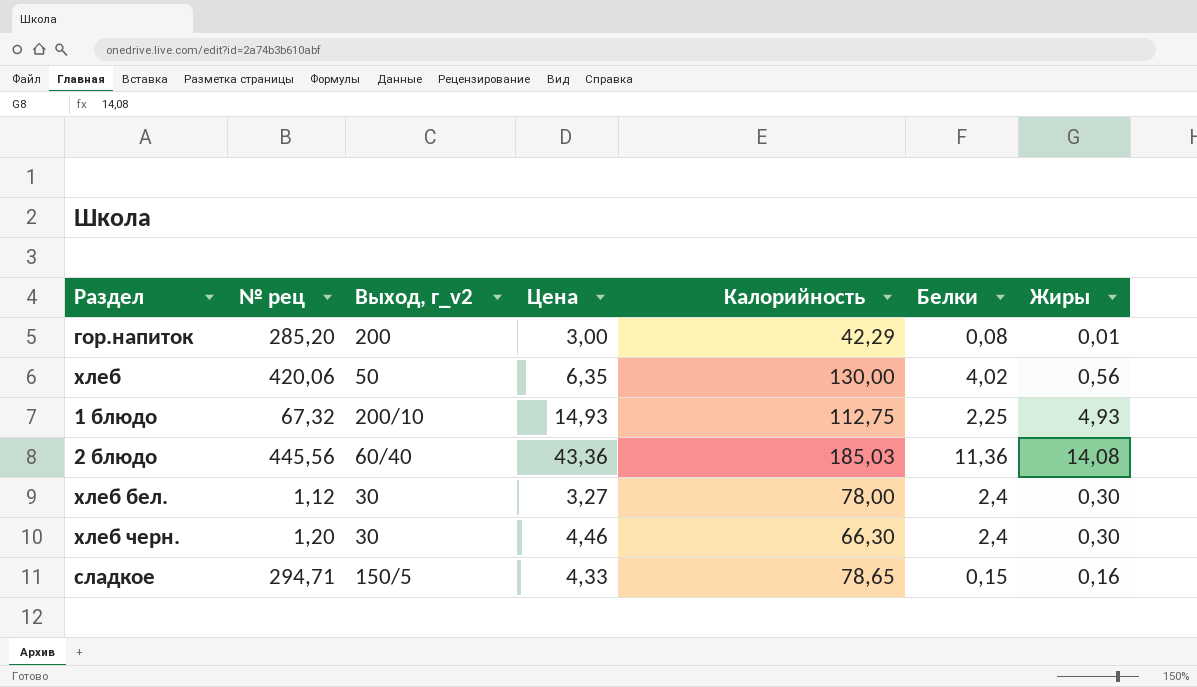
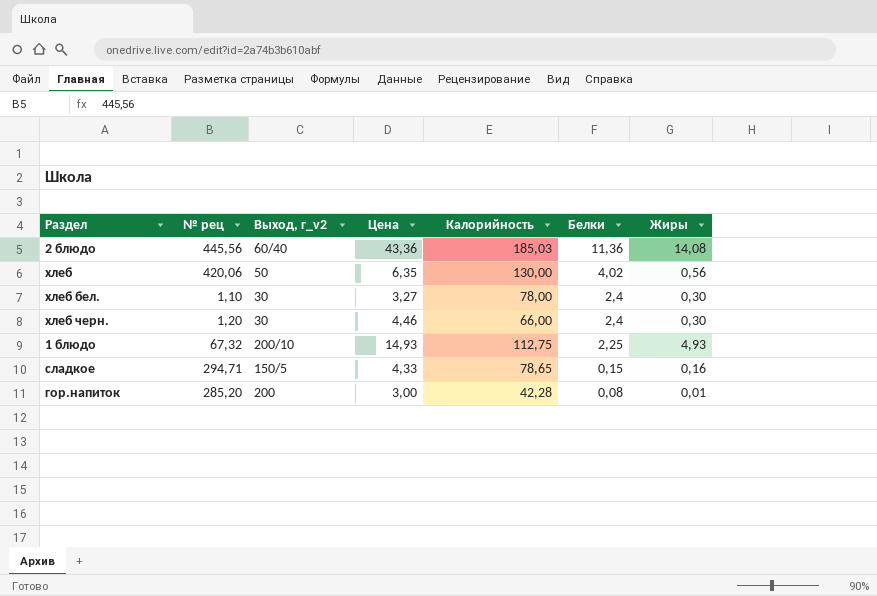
row order: none -> Белки descending
хлеб бел. | № рец: 1,12 -> 1,10
хлеб черн. | Калорийность: 66,30 -> 66,00
гор.напиток | Калорийность: 42,29 -> 42,28

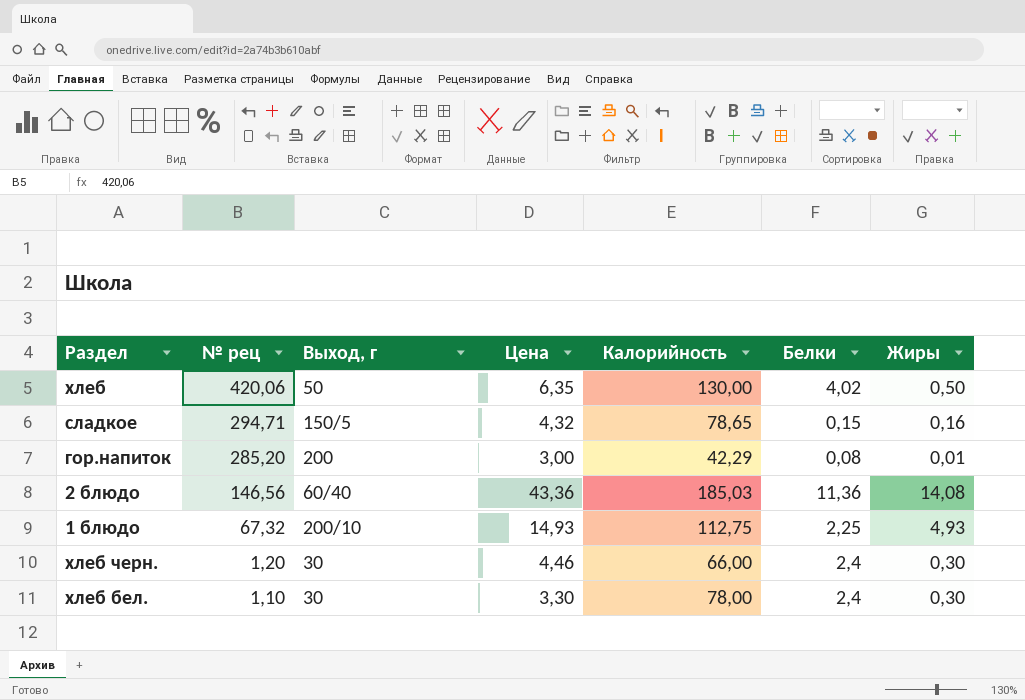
row order: Белки descending -> № рец descending
column name: Выход, г_v2 -> Выход, г
хлеб | Жиры: 0,56 -> 0,50
сладкое | Цена: 4,33 -> 4,32
гор.напиток | Калорийность: 42,28 -> 42,29
2 блюдо | № рец: 445,56 -> 146,56
хлеб бел. | Цена: 3,27 -> 3,30

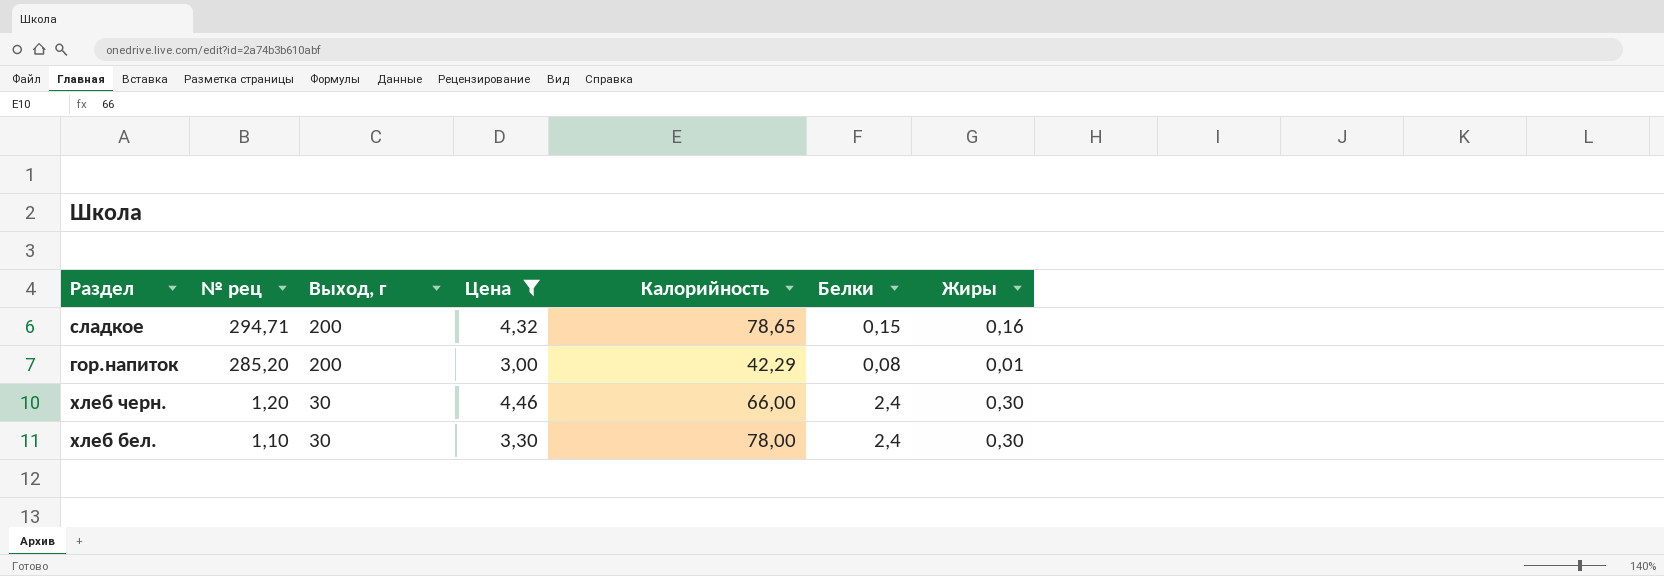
filter: none -> Цена <= 4,46
сладкое | Выход, г: 150/5 -> 200

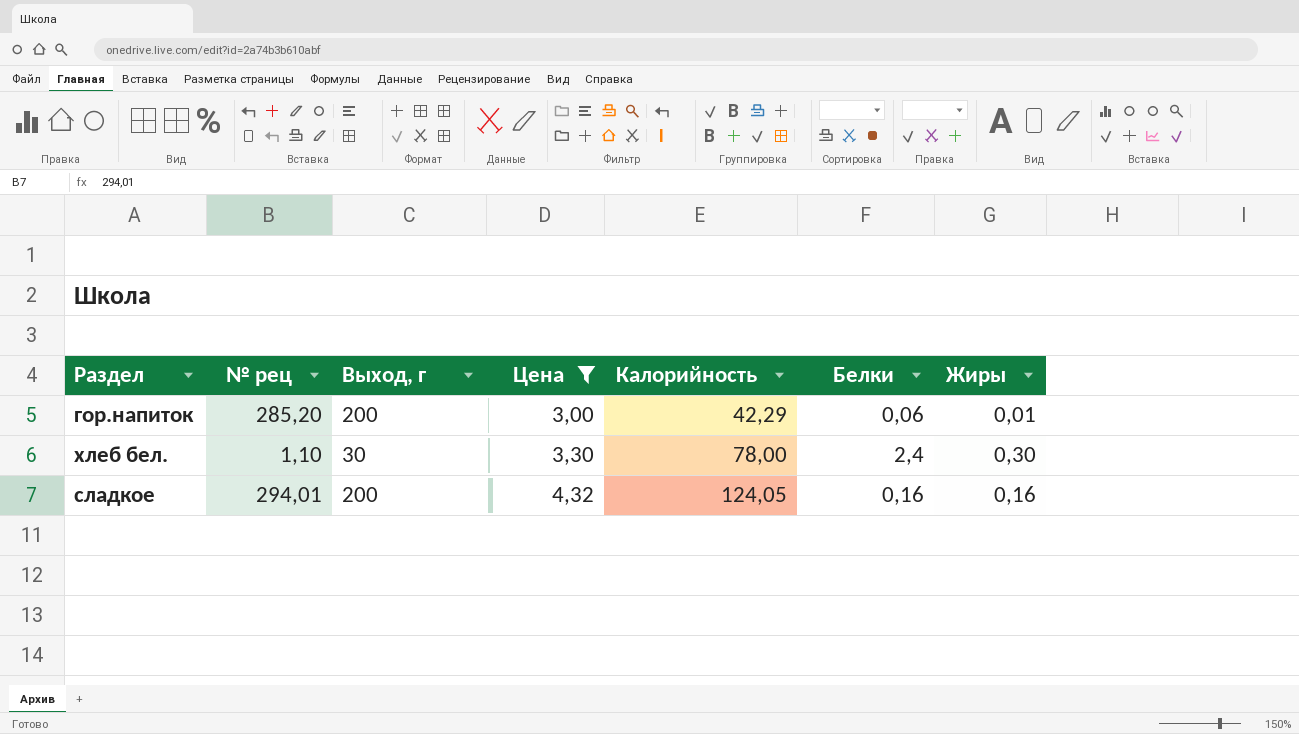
row order: № рец descending -> Цена ascending
row хлеб черн.: 1,20 | 30 | 4,46 | 66,00 | 2,4 | 0,30 -> none
гор.напиток | Белки: 0,08 -> 0,06
сладкое | № рец: 294,71 -> 294,01
сладкое | Калорийность: 78,65 -> 124,05
сладкое | Белки: 0,15 -> 0,16

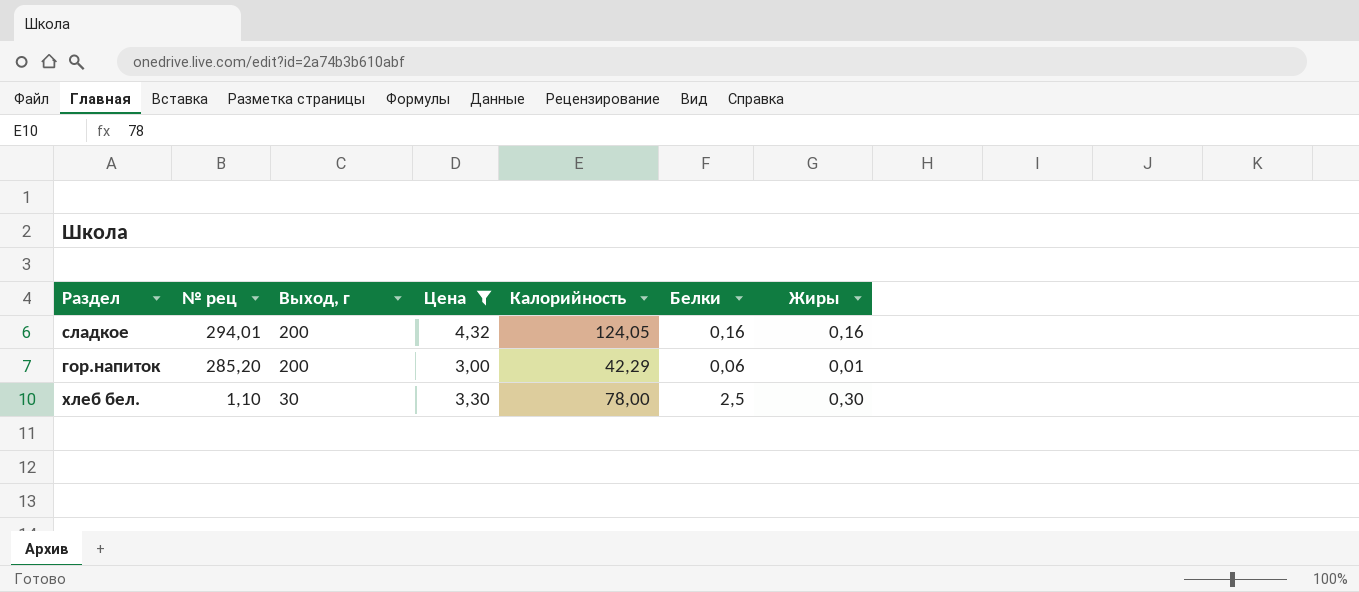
row order: Цена ascending -> № рец descending
хлеб бел. | Белки: 2,4 -> 2,5

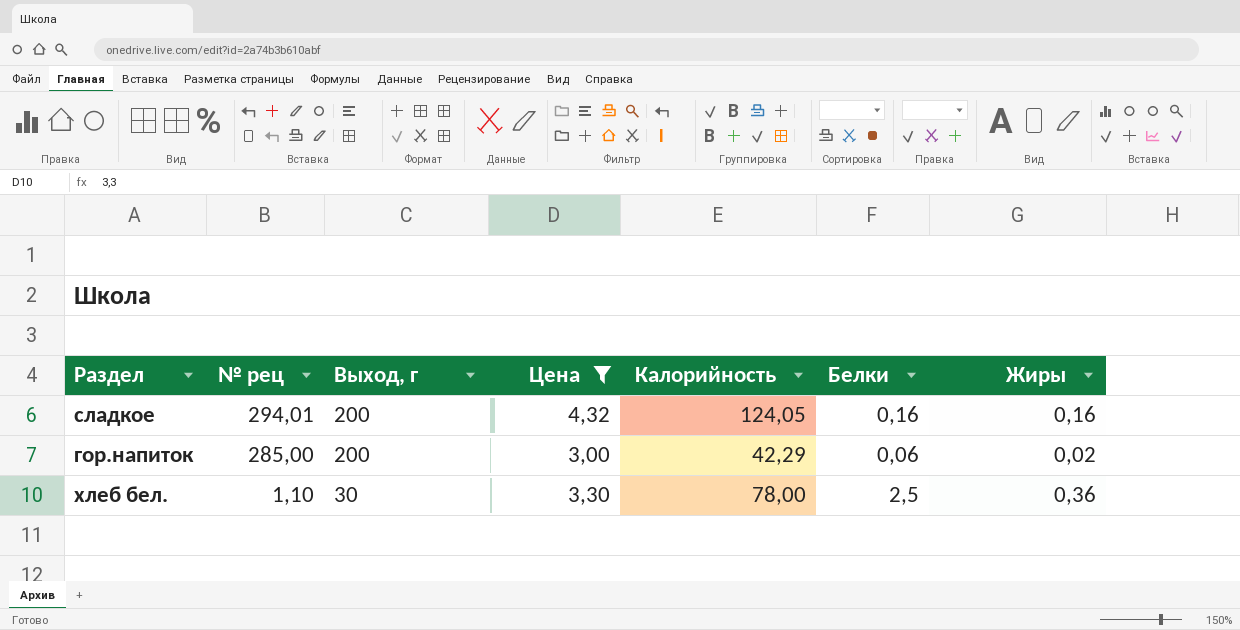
гор.напиток | № рец: 285,20 -> 285,00
гор.напиток | Жиры: 0,01 -> 0,02
хлеб бел. | Жиры: 0,30 -> 0,36

